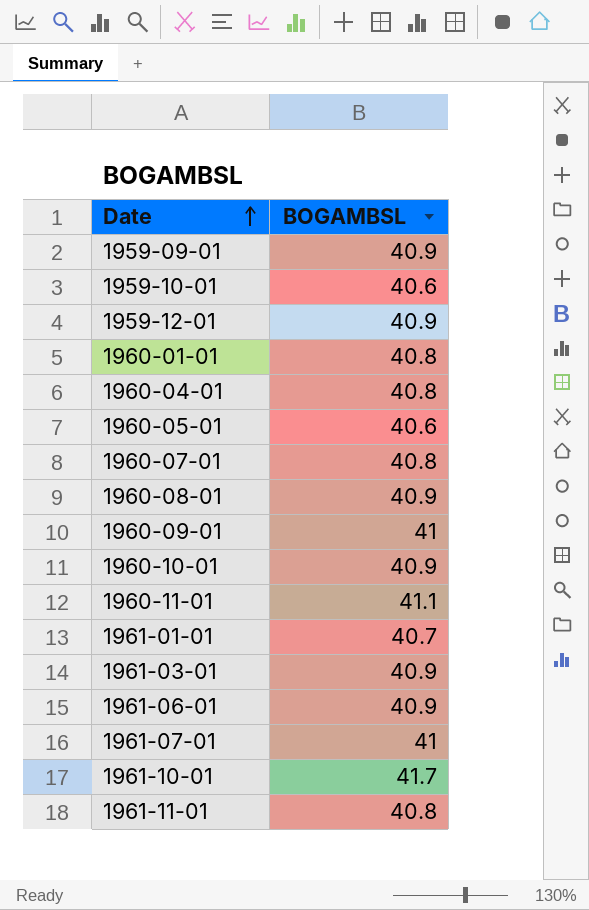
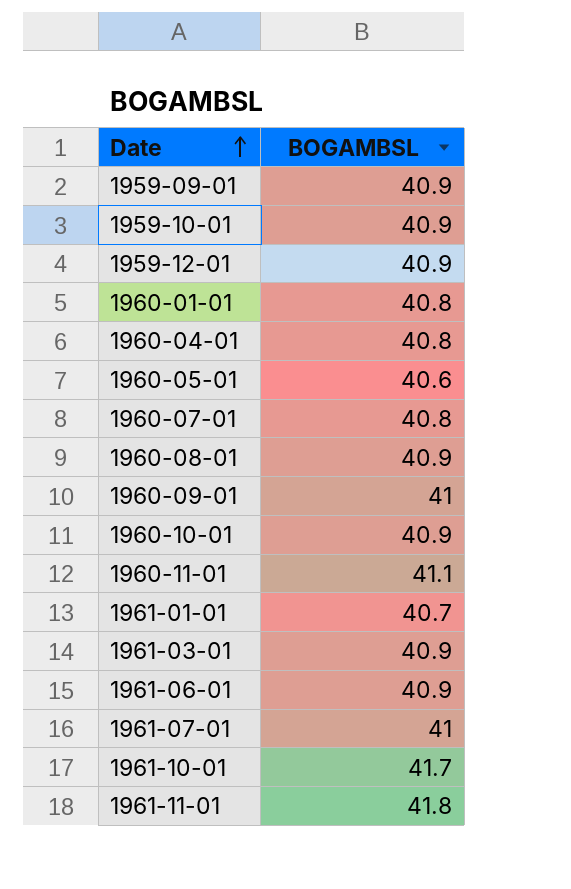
1959-10-01 | BOGAMBSL: 40.6 -> 40.9
1961-11-01 | BOGAMBSL: 40.8 -> 41.8

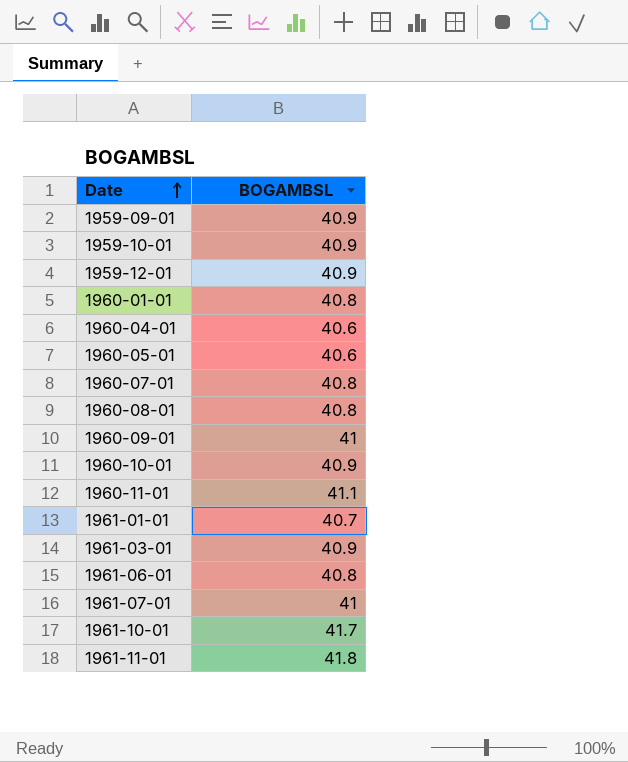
1960-04-01 | BOGAMBSL: 40.8 -> 40.6
1960-08-01 | BOGAMBSL: 40.9 -> 40.8
1961-06-01 | BOGAMBSL: 40.9 -> 40.8

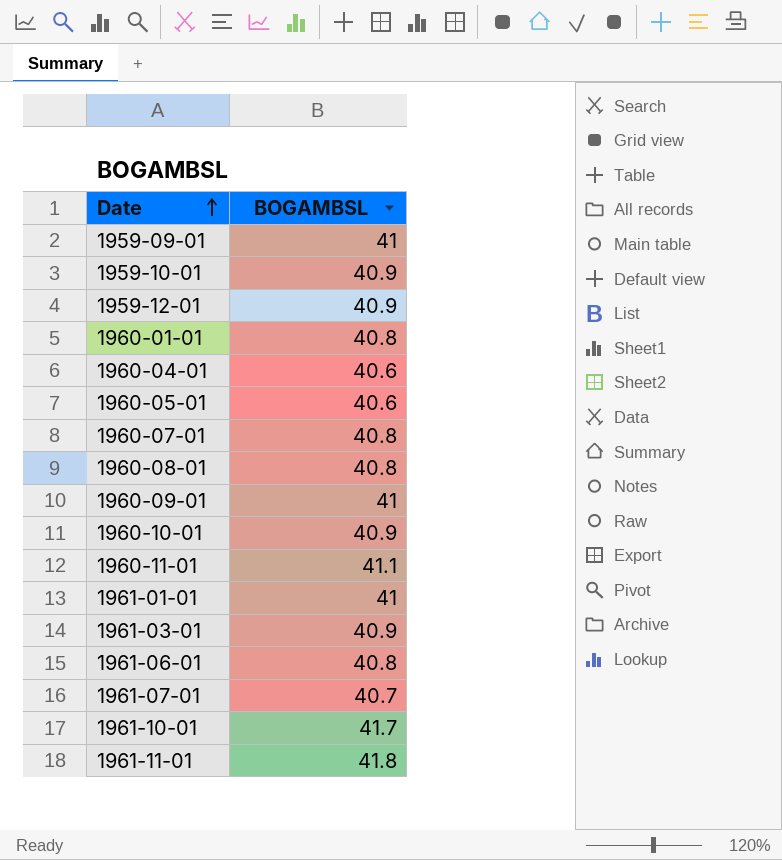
1959-09-01 | BOGAMBSL: 40.9 -> 41
1961-01-01 | BOGAMBSL: 40.7 -> 41
1961-07-01 | BOGAMBSL: 41 -> 40.7

